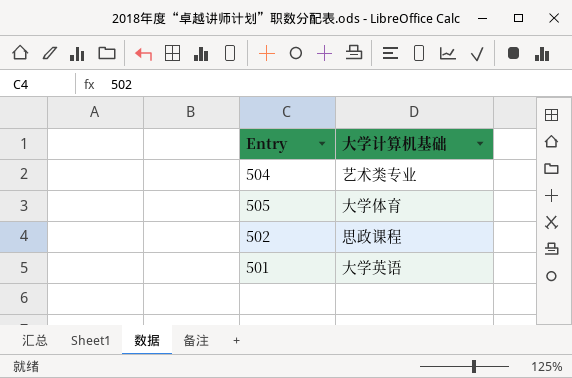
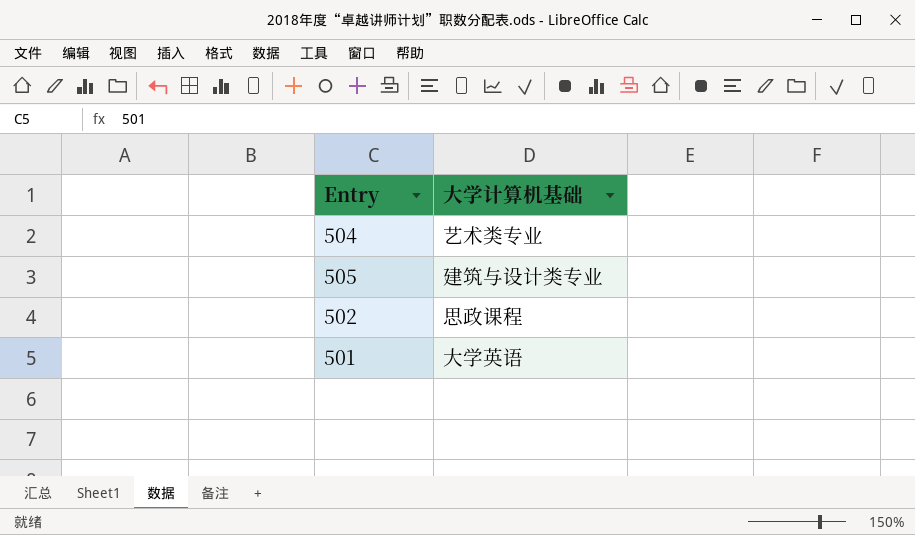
505 | 大学计算机基础: 大学体育 -> 建筑与设计类专业

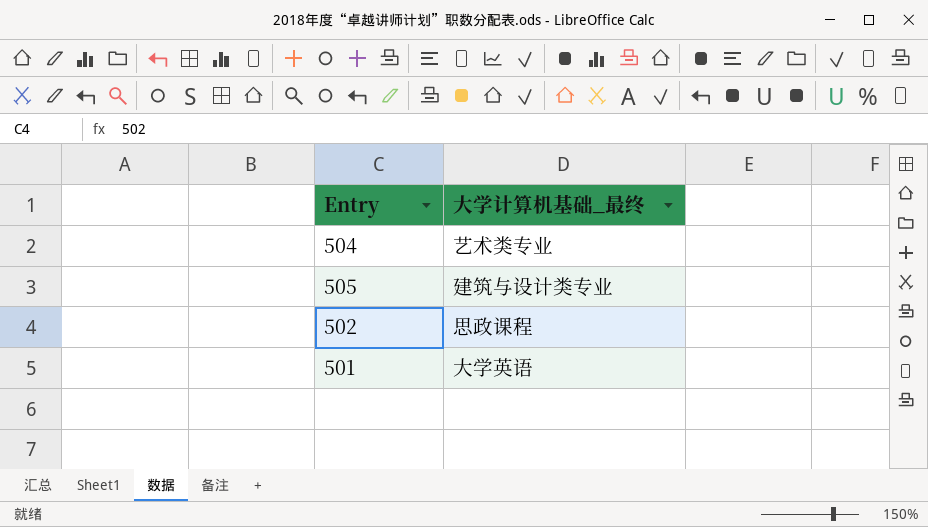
column name: 大学计算机基础 -> 大学计算机基础_最终

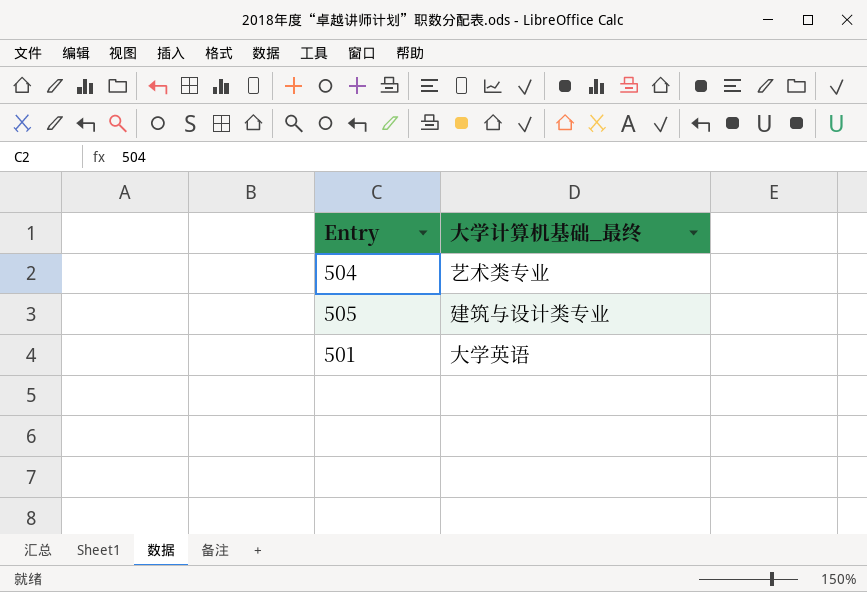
row 502: 思政课程 -> none

